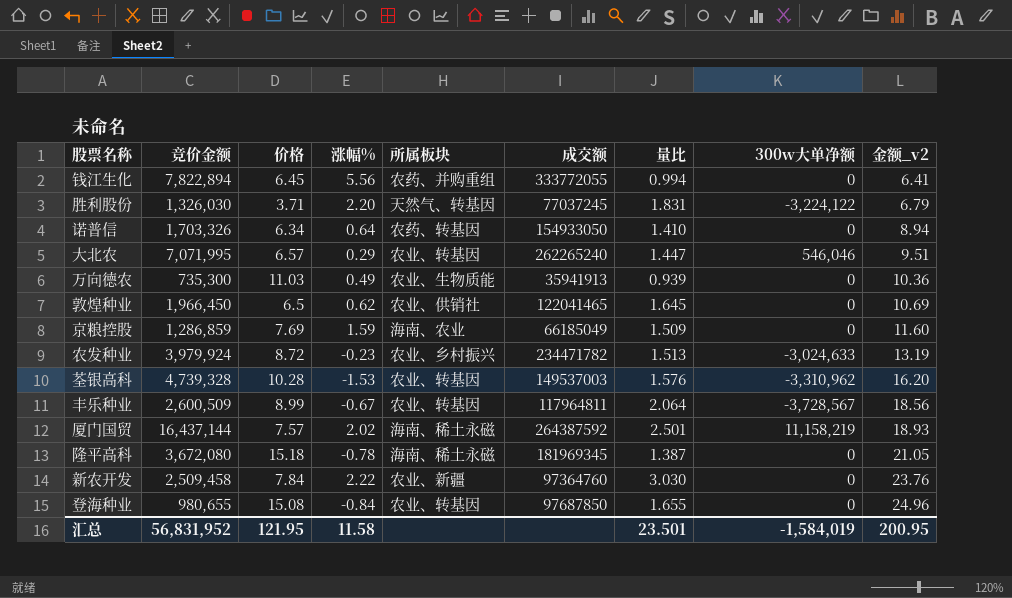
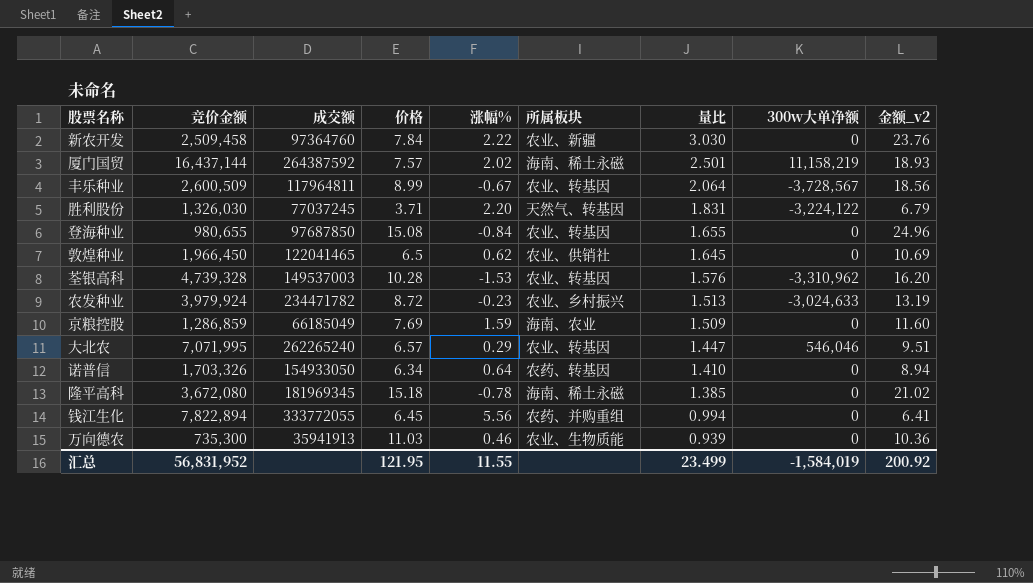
row order: 金额_v2 ascending -> 量比 descending
column 成交额 | position: 6 -> 3
隆平高科 | 量比: 1.387 -> 1.385
隆平高科 | 金额_v2: 21.05 -> 21.02
万向德农 | 涨幅%: 0.49 -> 0.46
汇总 | 涨幅%: 11.58 -> 11.55
汇总 | 量比: 23.501 -> 23.499
汇总 | 金额_v2: 200.95 -> 200.92

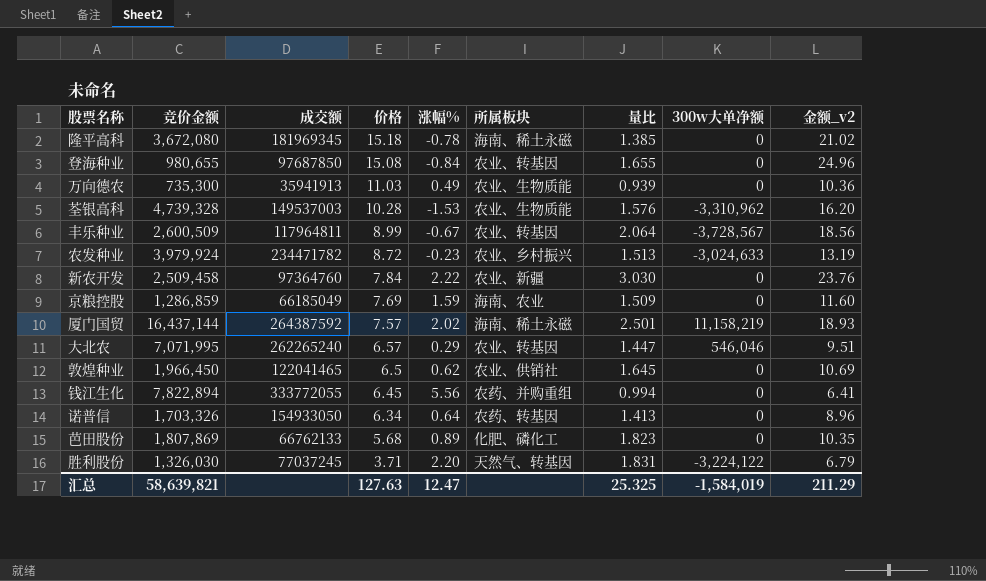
row order: 量比 descending -> 价格 descending
万向德农 | 涨幅%: 0.46 -> 0.49
荃银高科 | 所属板块: 农业、转基因 -> 农业、生物质能
诺普信 | 量比: 1.410 -> 1.413
诺普信 | 金额_v2: 8.94 -> 8.96
row 芭田股份: none -> 1,807,869 | 66762133 | 5.68 | 0.89 | 化肥、磷化工 | 1.823 | 0 | 10.35
汇总 | 竞价金额: 56,831,952 -> 58,639,821
汇总 | 价格: 121.95 -> 127.63
汇总 | 涨幅%: 11.55 -> 12.47
汇总 | 量比: 23.499 -> 25.325
汇总 | 金额_v2: 200.92 -> 211.29

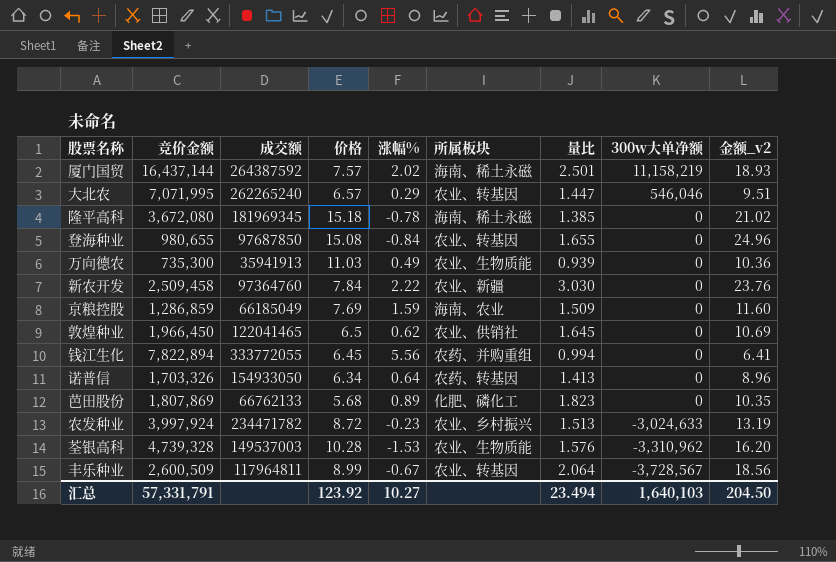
row order: 价格 descending -> 300w大单净额 descending
row 胜利股份: 1,326,030 | 77037245 | 3.71 | 2.20 | 天然气、转基因 | 1.831 | -3,224,122 | 6.79 -> none
农发种业 | 竞价金额: 3,979,924 -> 3,997,924
汇总 | 竞价金额: 58,639,821 -> 57,331,791
汇总 | 价格: 127.63 -> 123.92
汇总 | 涨幅%: 12.47 -> 10.27
汇总 | 量比: 25.325 -> 23.494
汇总 | 300w大单净额: -1,584,019 -> 1,640,103
汇总 | 金额_v2: 211.29 -> 204.50

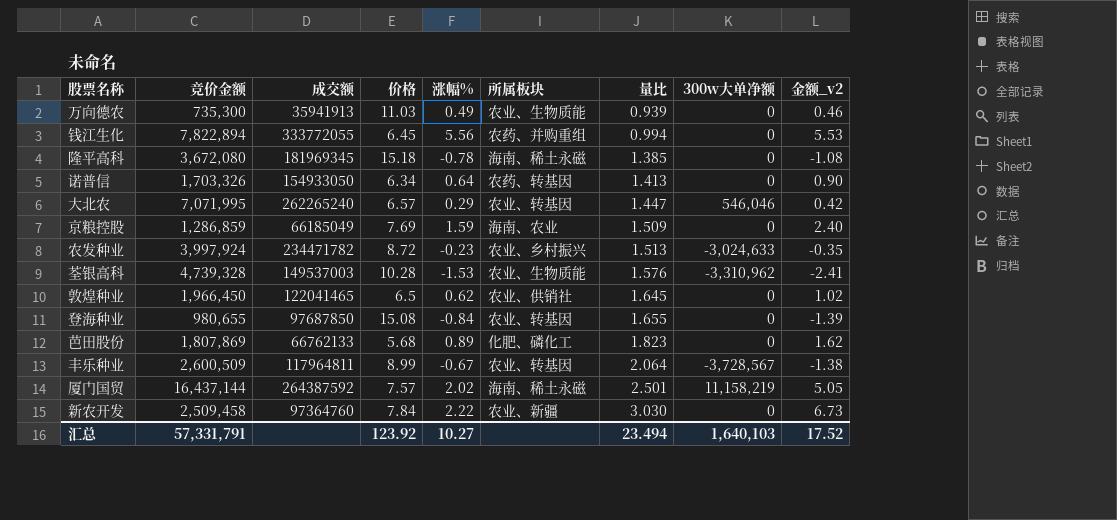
row order: 300w大单净额 descending -> 量比 ascending
column 金额_v2 | formula: [价格] * [量比] -> [涨幅%] * [量比]
汇总 | 金额_v2: 204.50 -> 17.52

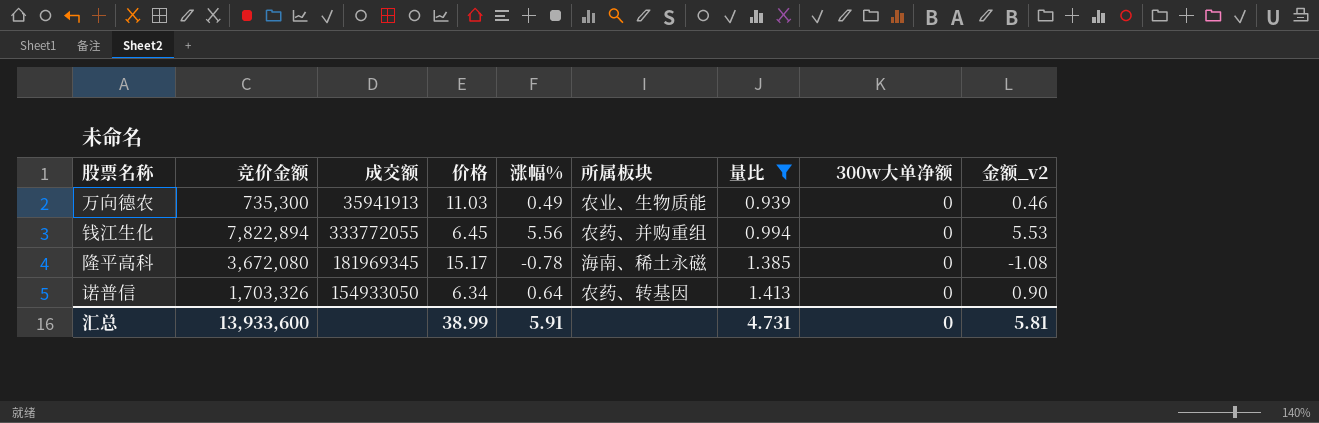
filter: none -> 量比 <= 1.413
隆平高科 | 价格: 15.18 -> 15.17
汇总 | 竞价金额: 57,331,791 -> 13,933,600
汇总 | 价格: 123.92 -> 38.99
汇总 | 涨幅%: 10.27 -> 5.91
汇总 | 量比: 23.494 -> 4.731
汇总 | 300w大单净额: 1,640,103 -> 0
汇总 | 金额_v2: 17.52 -> 5.81

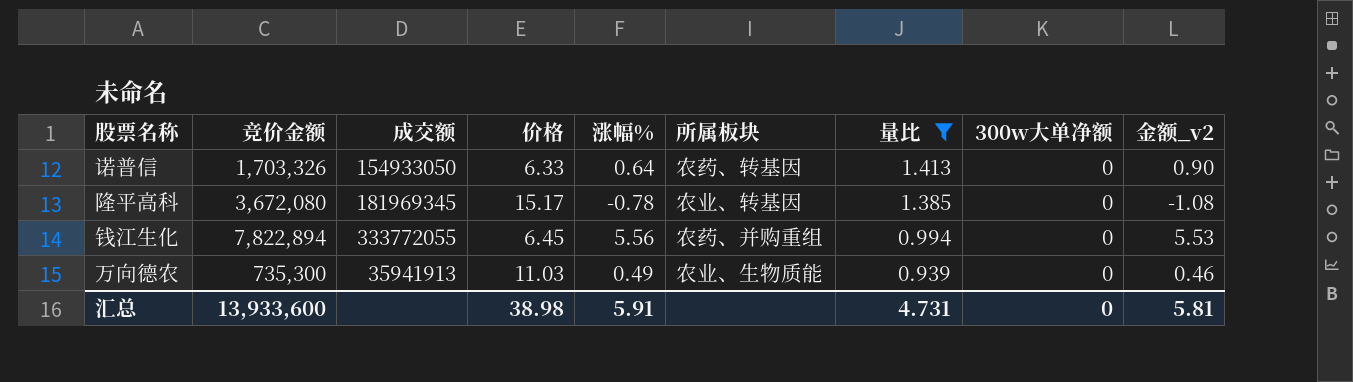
row order: 量比 ascending -> 量比 descending
诺普信 | 价格: 6.34 -> 6.33
隆平高科 | 所属板块: 海南、稀土永磁 -> 农业、转基因
汇总 | 价格: 38.99 -> 38.98

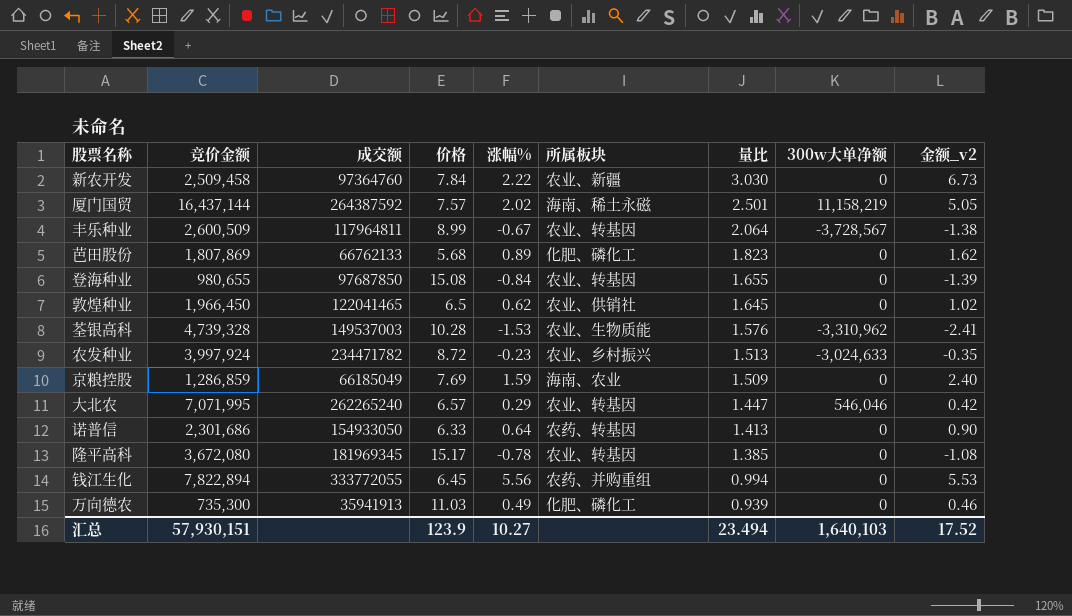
filter: 量比 <= 1.413 -> none
诺普信 | 竞价金额: 1,703,326 -> 2,301,686
万向德农 | 所属板块: 农业、生物质能 -> 化肥、磷化工
汇总 | 竞价金额: 13,933,600 -> 57,930,151
汇总 | 价格: 38.98 -> 123.9
汇总 | 涨幅%: 5.91 -> 10.27
汇总 | 量比: 4.731 -> 23.494
汇总 | 300w大单净额: 0 -> 1,640,103
汇总 | 金额_v2: 5.81 -> 17.52

